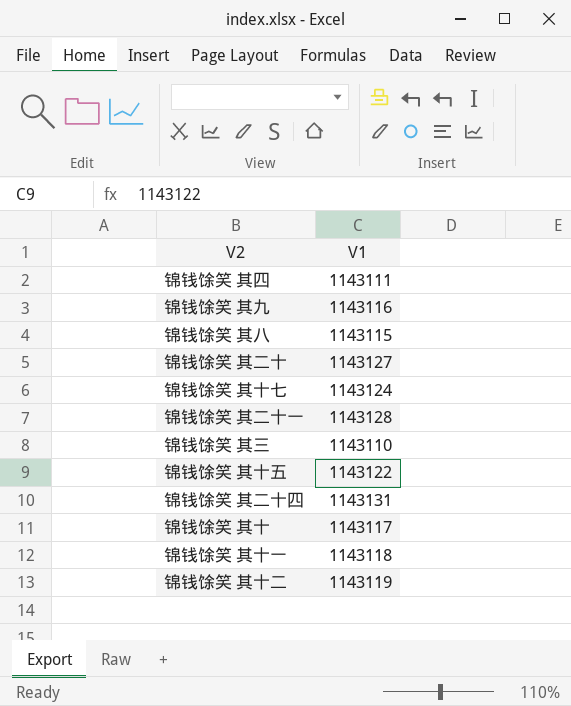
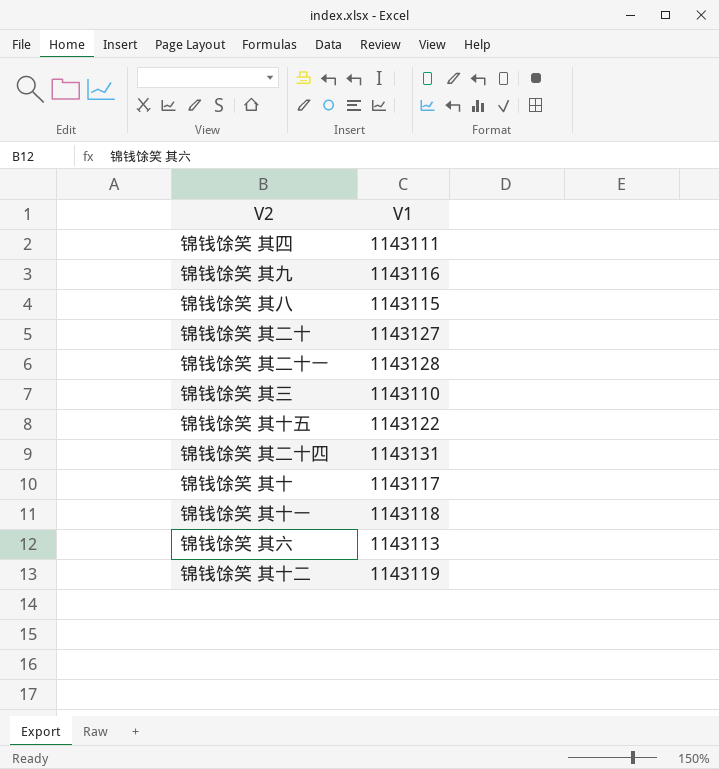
row 锦钱馀笑 其十七: 1143124 -> none
row 锦钱馀笑 其六: none -> 1143113

